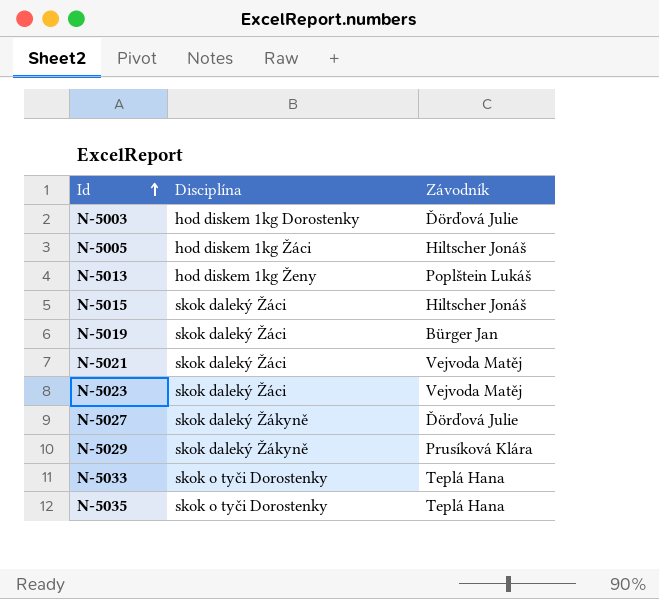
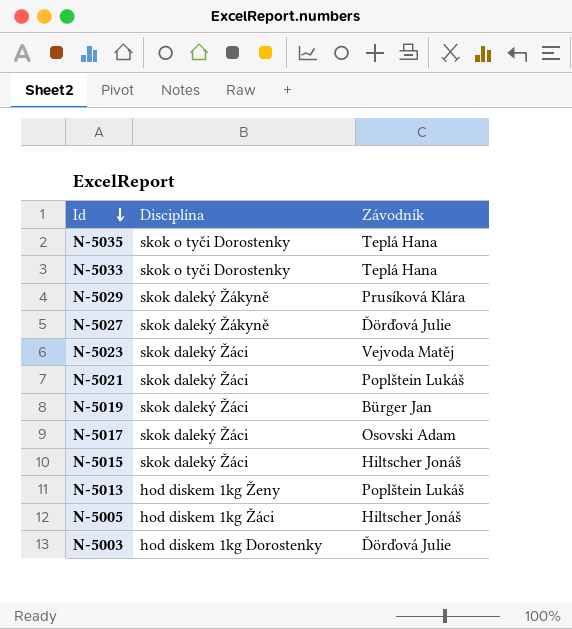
row order: Id ascending -> Id descending
N-5021 | Závodník: Vejvoda Matěj -> Poplštein Lukáš
row N-5017: none -> skok daleký Žáci | Osovski Adam

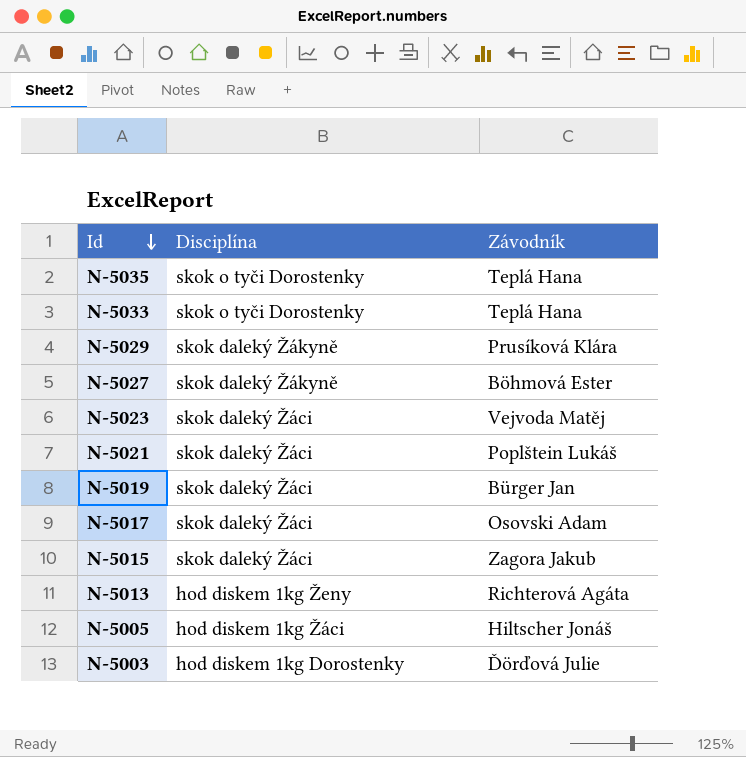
N-5027 | Závodník: Ďörďová Julie -> Böhmová Ester
N-5015 | Závodník: Hiltscher Jonáš -> Zagora Jakub
N-5013 | Závodník: Poplštein Lukáš -> Richterová Agáta

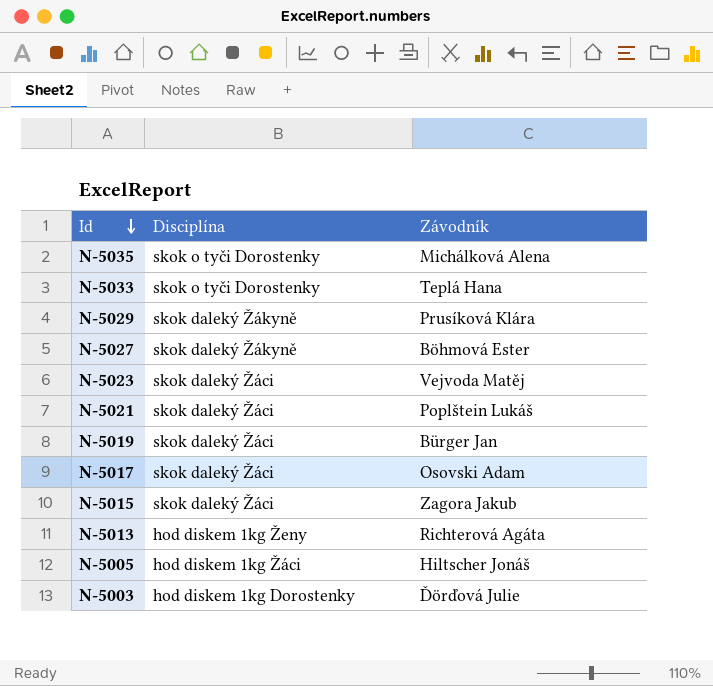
N-5035 | Závodník: Teplá Hana -> Michálková Alena

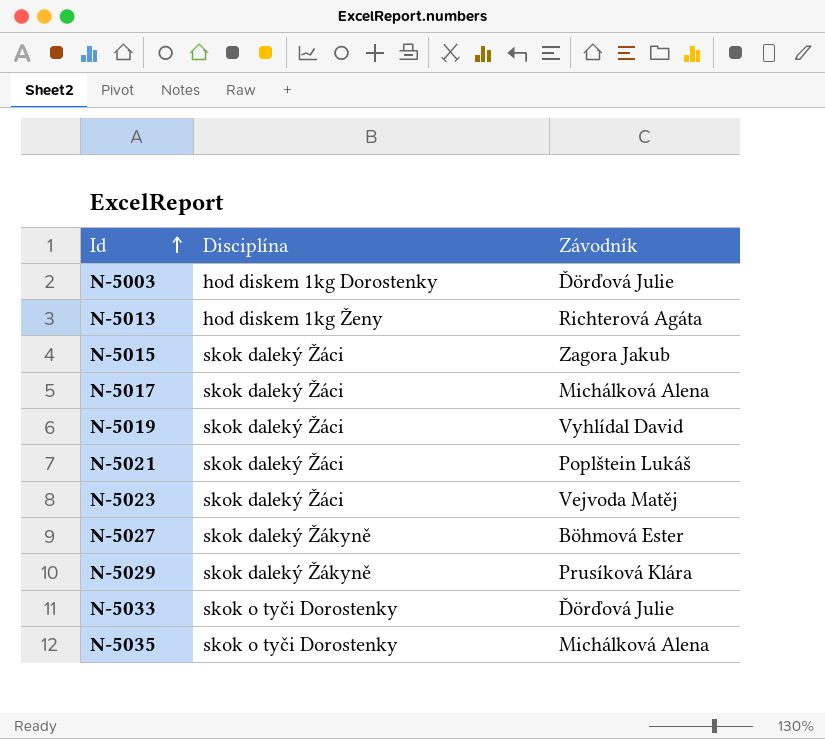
row order: Id descending -> Id ascending
row N-5005: hod diskem 1kg Žáci | Hiltscher Jonáš -> none
N-5017 | Závodník: Osovski Adam -> Michálková Alena
N-5019 | Závodník: Bürger Jan -> Vyhlídal David
N-5033 | Závodník: Teplá Hana -> Ďörďová Julie

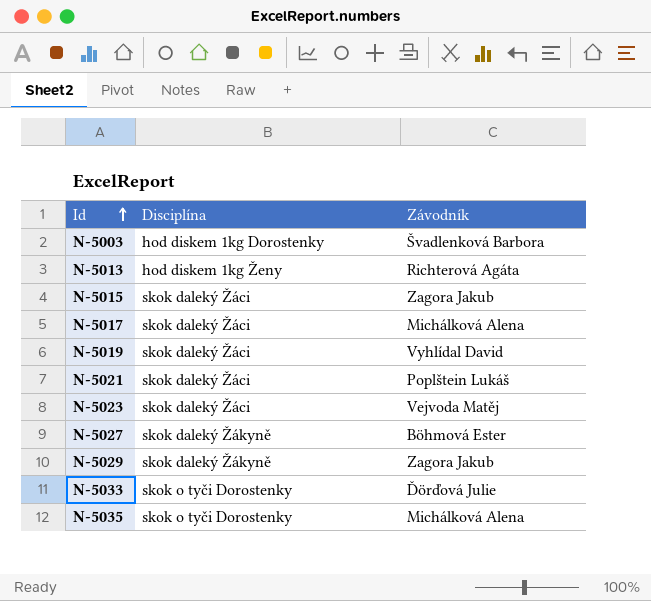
N-5003 | Závodník: Ďörďová Julie -> Švadlenková Barbora
N-5029 | Závodník: Prusíková Klára -> Zagora Jakub

